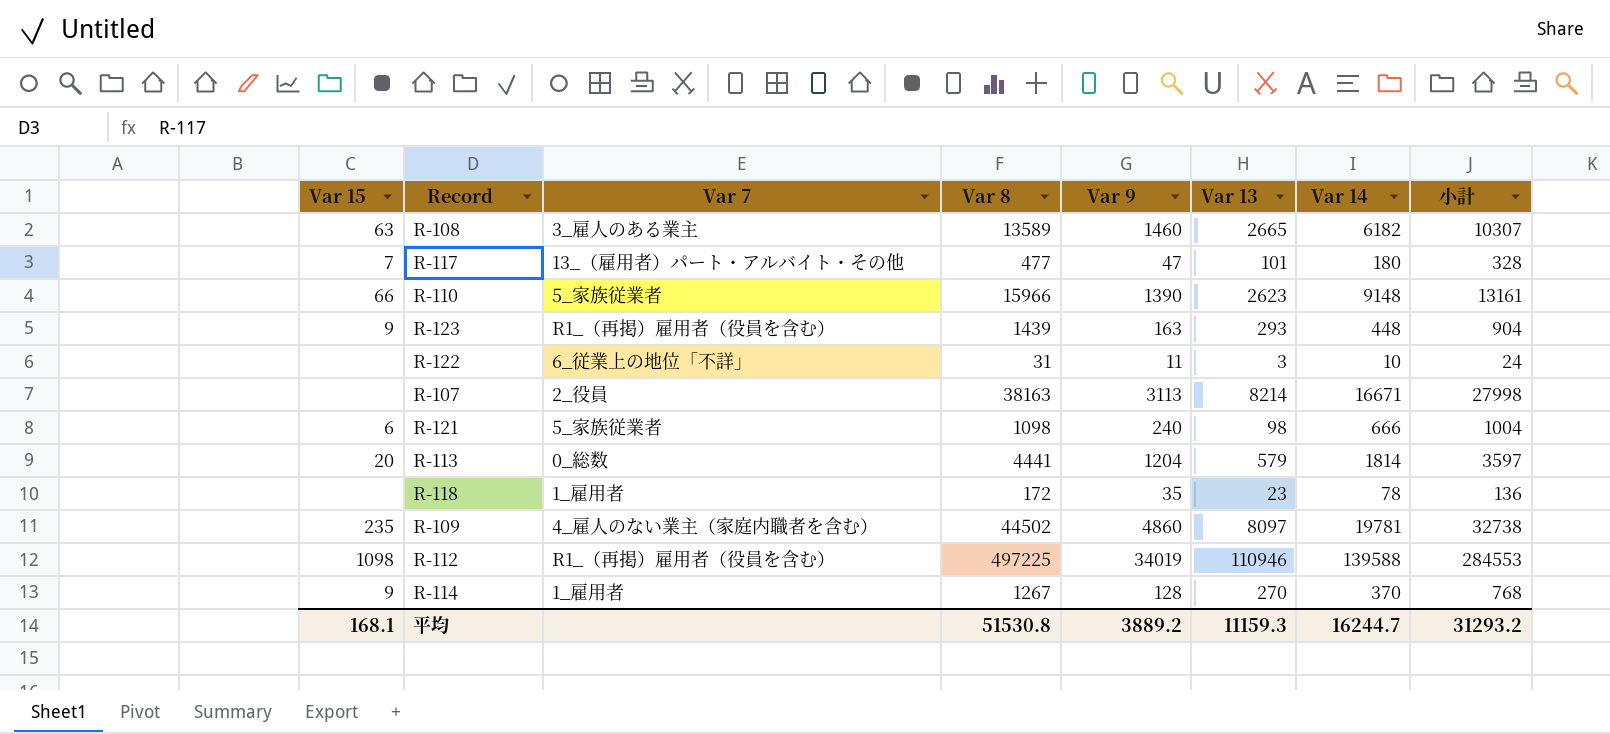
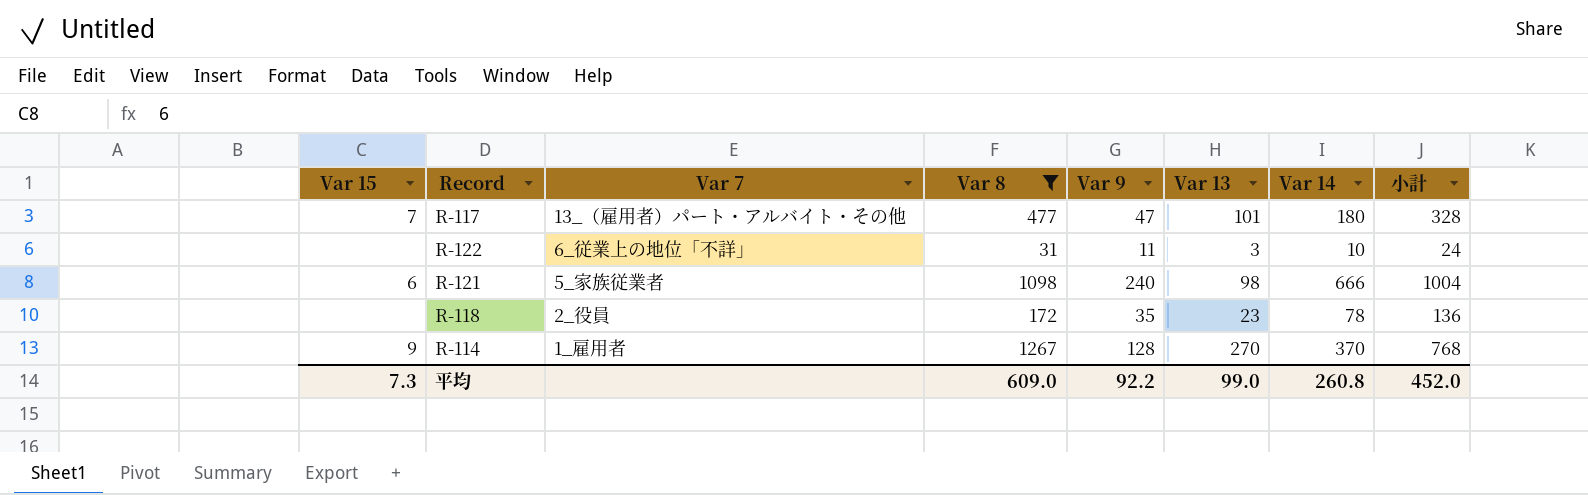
filter: none -> Var 8 <= 1267
R-118 | Var 7: 1_雇用者 -> 2_役員
平均 | Var 15: 168.1 -> 7.3
平均 | Var 8: 51530.8 -> 609.0
平均 | Var 9: 3889.2 -> 92.2
平均 | Var 13: 11159.3 -> 99.0
平均 | Var 14: 16244.7 -> 260.8
平均 | 小計: 31293.2 -> 452.0

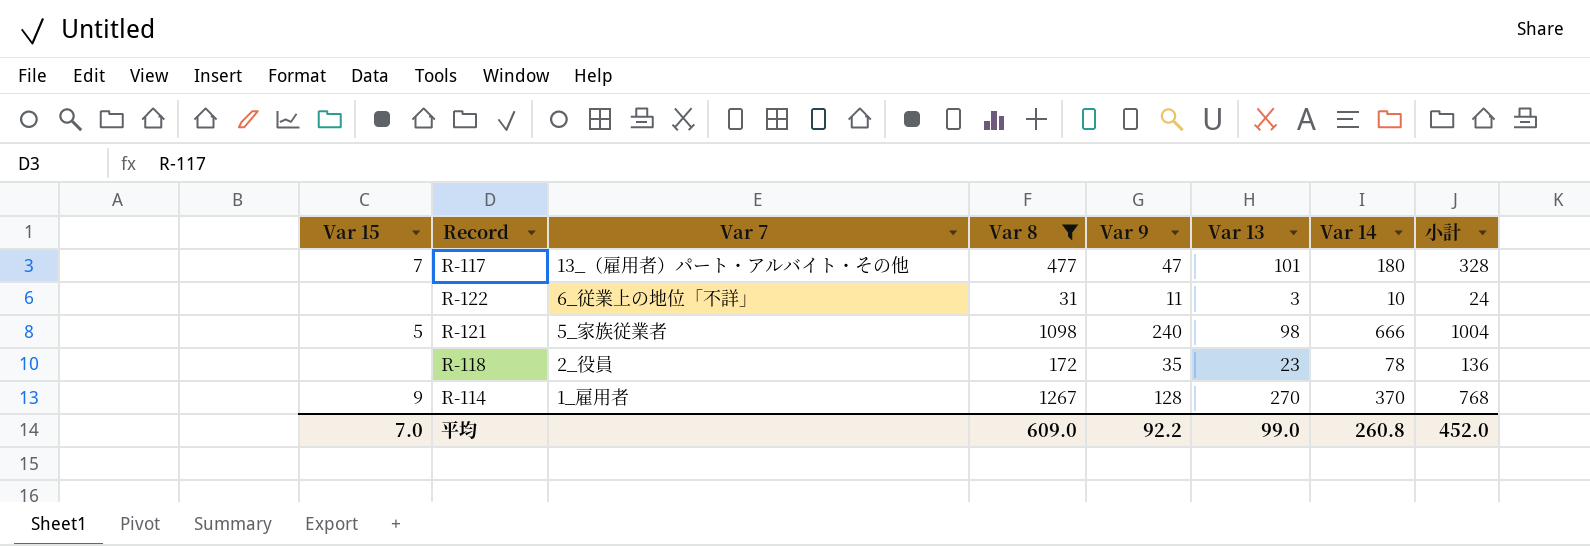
R-121 | Var 15: 6 -> 5
平均 | Var 15: 7.3 -> 7.0

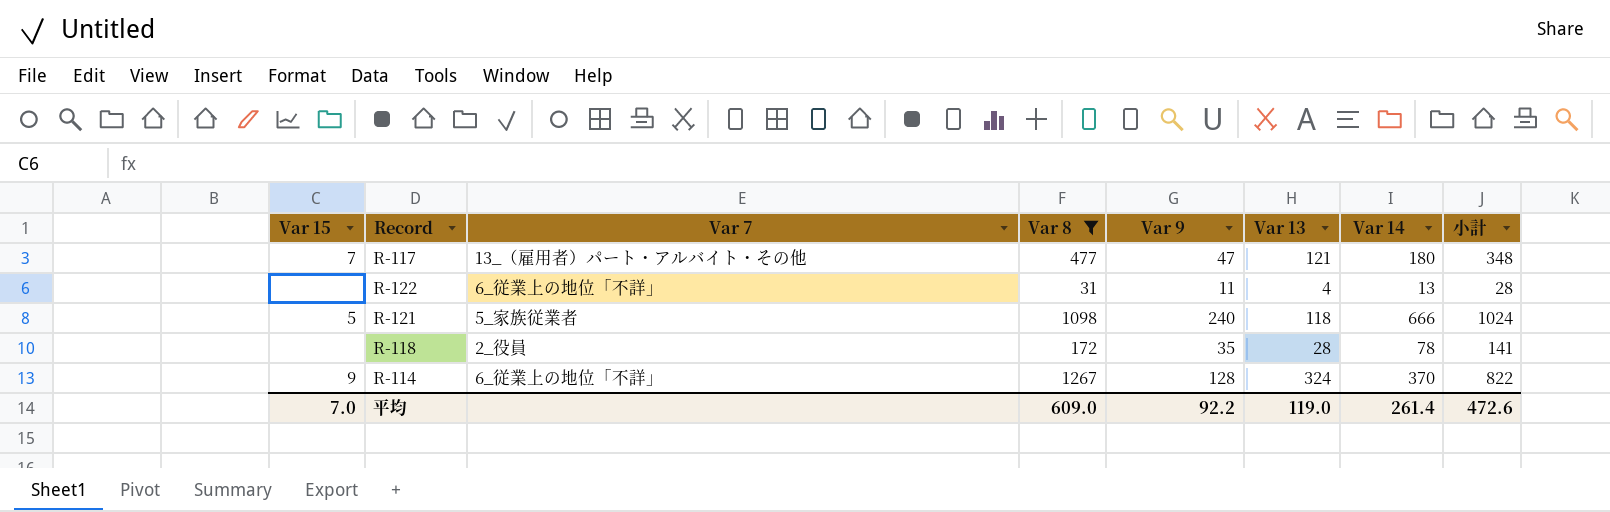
R-117 | Var 13: 101 -> 121
R-117 | 小計: 328 -> 348
R-122 | Var 13: 3 -> 4
R-122 | Var 14: 10 -> 13
R-122 | 小計: 24 -> 28
R-121 | Var 13: 98 -> 118
R-121 | 小計: 1004 -> 1024
R-118 | Var 13: 23 -> 28
R-118 | 小計: 136 -> 141
R-114 | Var 7: 1_雇用者 -> 6_従業上の地位「不詳」
R-114 | Var 13: 270 -> 324
R-114 | 小計: 768 -> 822
平均 | Var 13: 99.0 -> 119.0
平均 | Var 14: 260.8 -> 261.4
平均 | 小計: 452.0 -> 472.6

